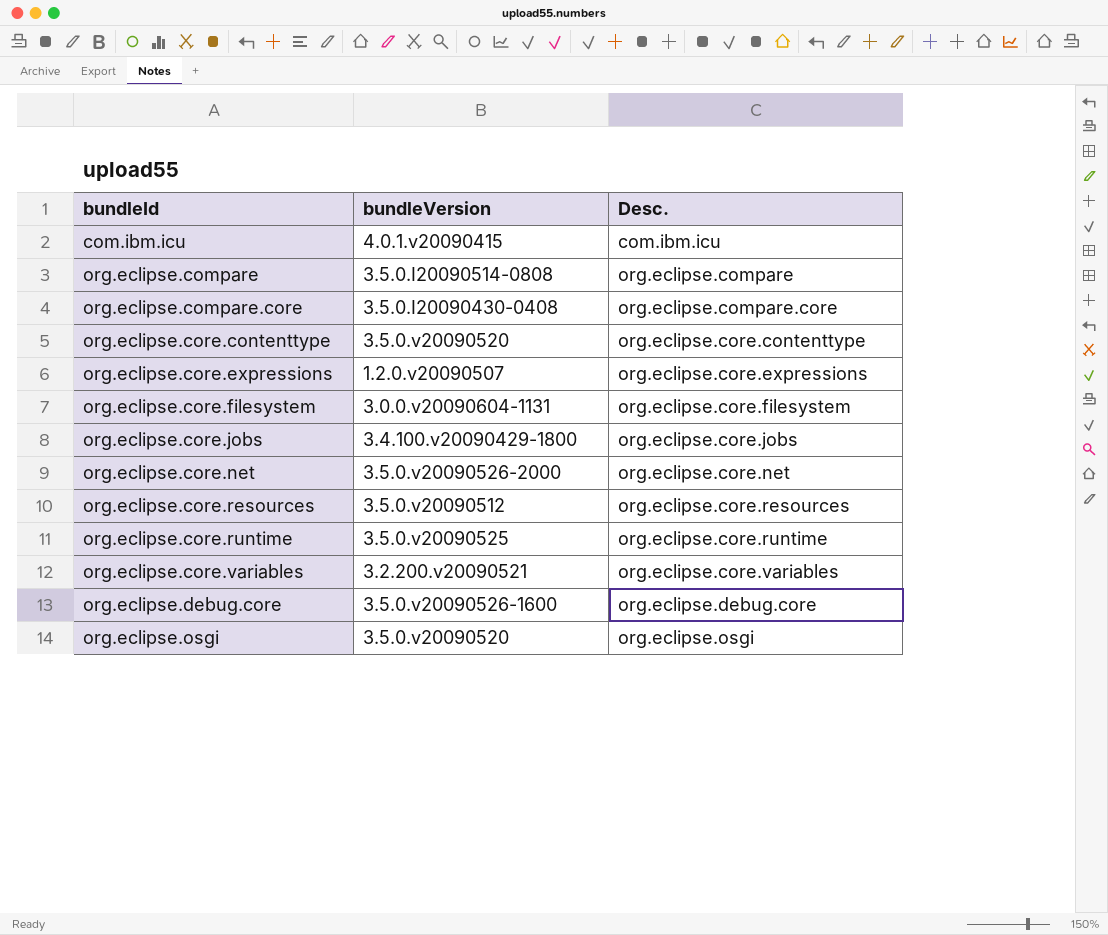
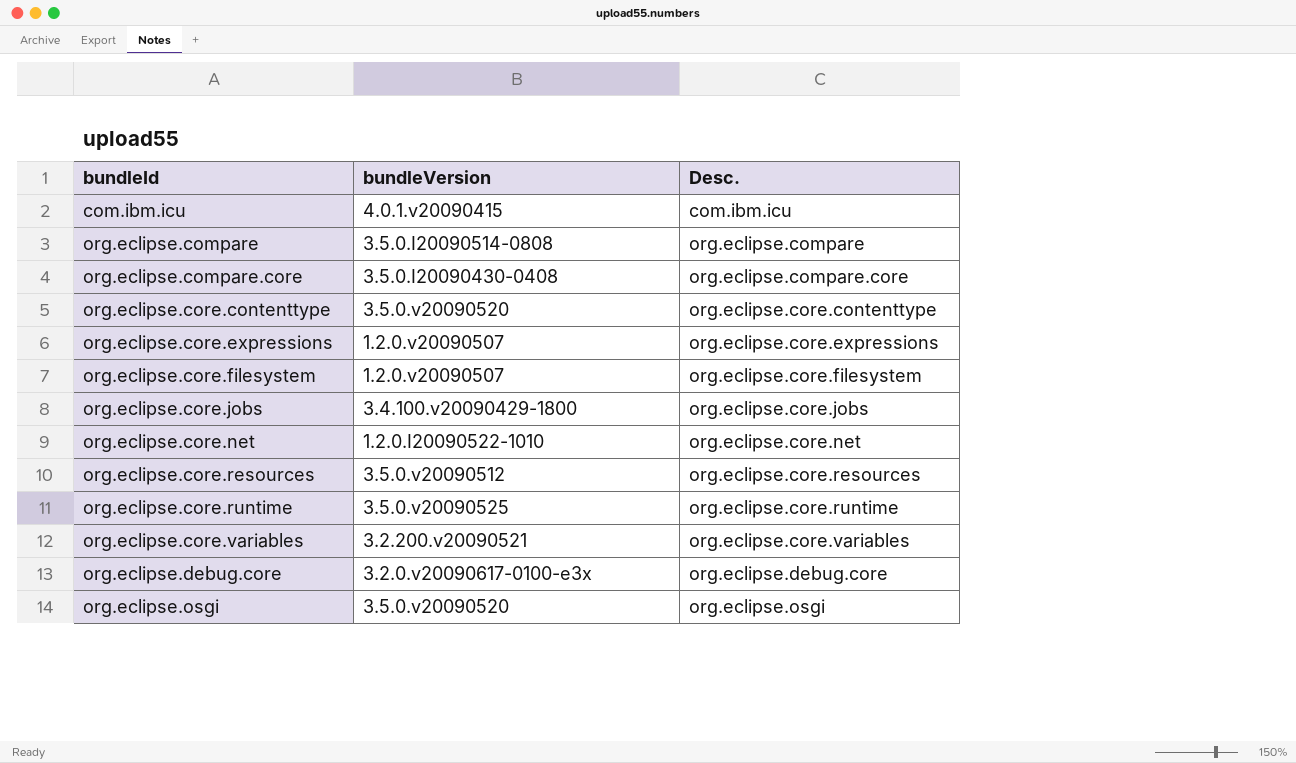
org.eclipse.core.filesystem | bundleVersion: 3.0.0.v20090604-1131 -> 1.2.0.v20090507
org.eclipse.core.net | bundleVersion: 3.5.0.v20090526-2000 -> 1.2.0.I20090522-1010
org.eclipse.debug.core | bundleVersion: 3.5.0.v20090526-1600 -> 3.2.0.v20090617-0100-e3x

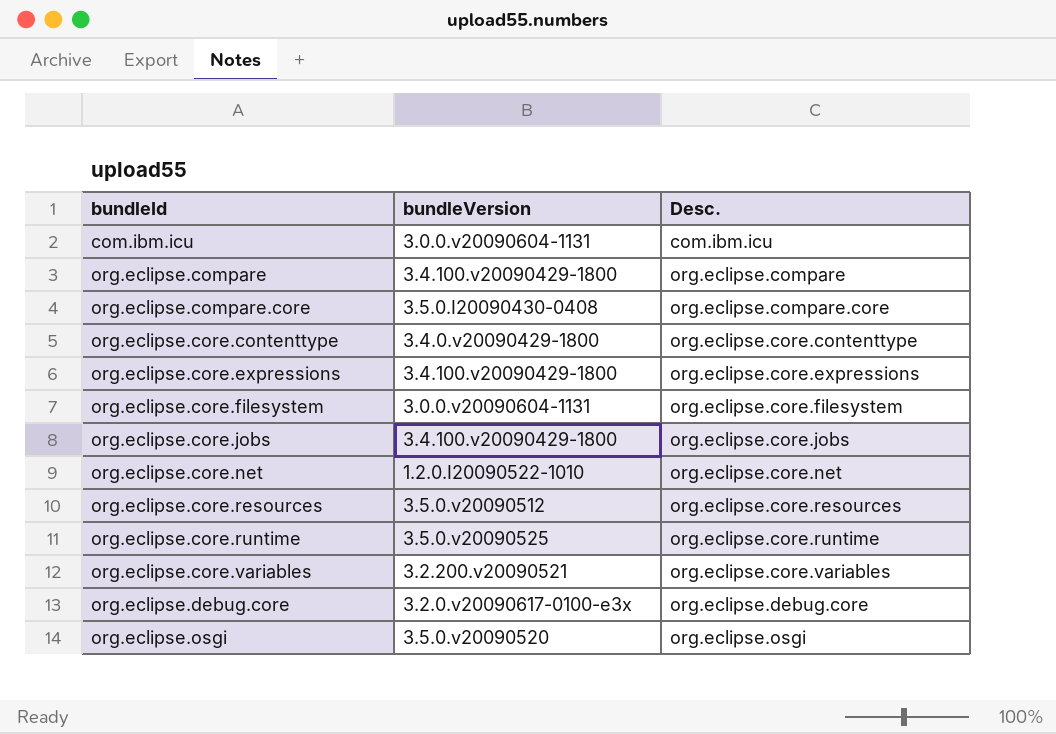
com.ibm.icu | bundleVersion: 4.0.1.v20090415 -> 3.0.0.v20090604-1131
org.eclipse.compare | bundleVersion: 3.5.0.I20090514-0808 -> 3.4.100.v20090429-1800
org.eclipse.core.contenttype | bundleVersion: 3.5.0.v20090520 -> 3.4.0.v20090429-1800
org.eclipse.core.expressions | bundleVersion: 1.2.0.v20090507 -> 3.4.100.v20090429-1800
org.eclipse.core.filesystem | bundleVersion: 1.2.0.v20090507 -> 3.0.0.v20090604-1131

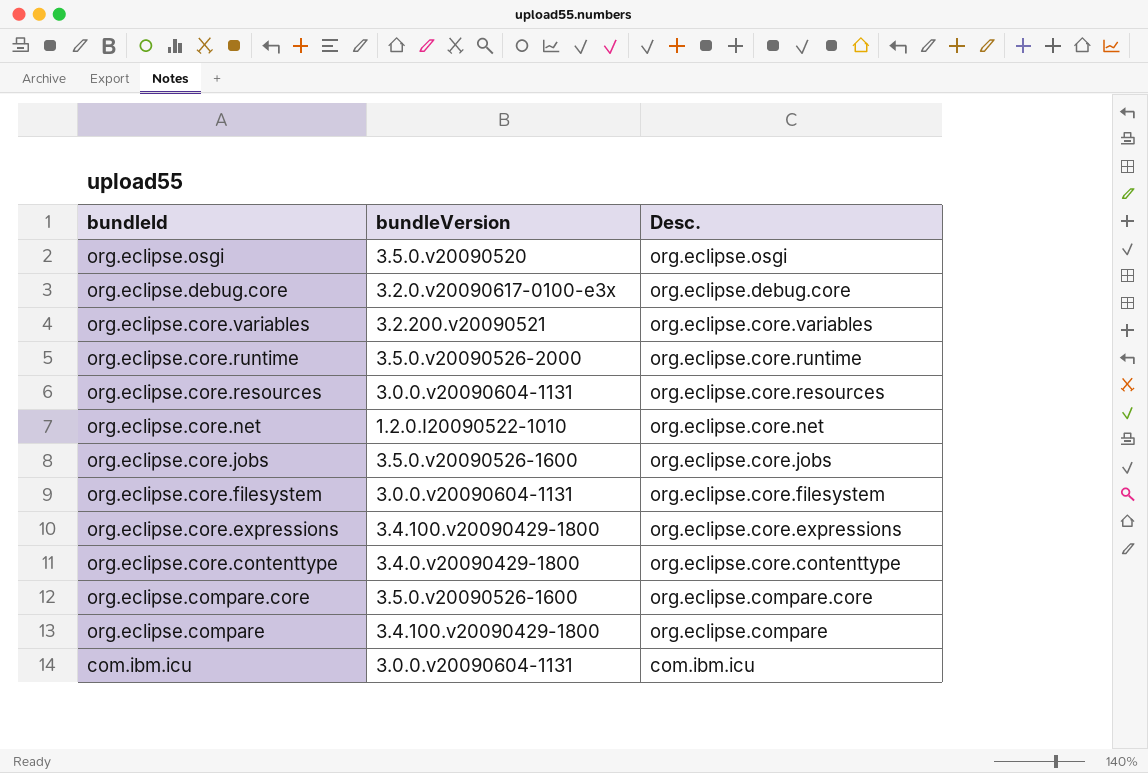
row order: bundleId ascending -> bundleId descending
org.eclipse.core.runtime | bundleVersion: 3.5.0.v20090525 -> 3.5.0.v20090526-2000
org.eclipse.core.resources | bundleVersion: 3.5.0.v20090512 -> 3.0.0.v20090604-1131
org.eclipse.core.jobs | bundleVersion: 3.4.100.v20090429-1800 -> 3.5.0.v20090526-1600
org.eclipse.compare.core | bundleVersion: 3.5.0.I20090430-0408 -> 3.5.0.v20090526-1600

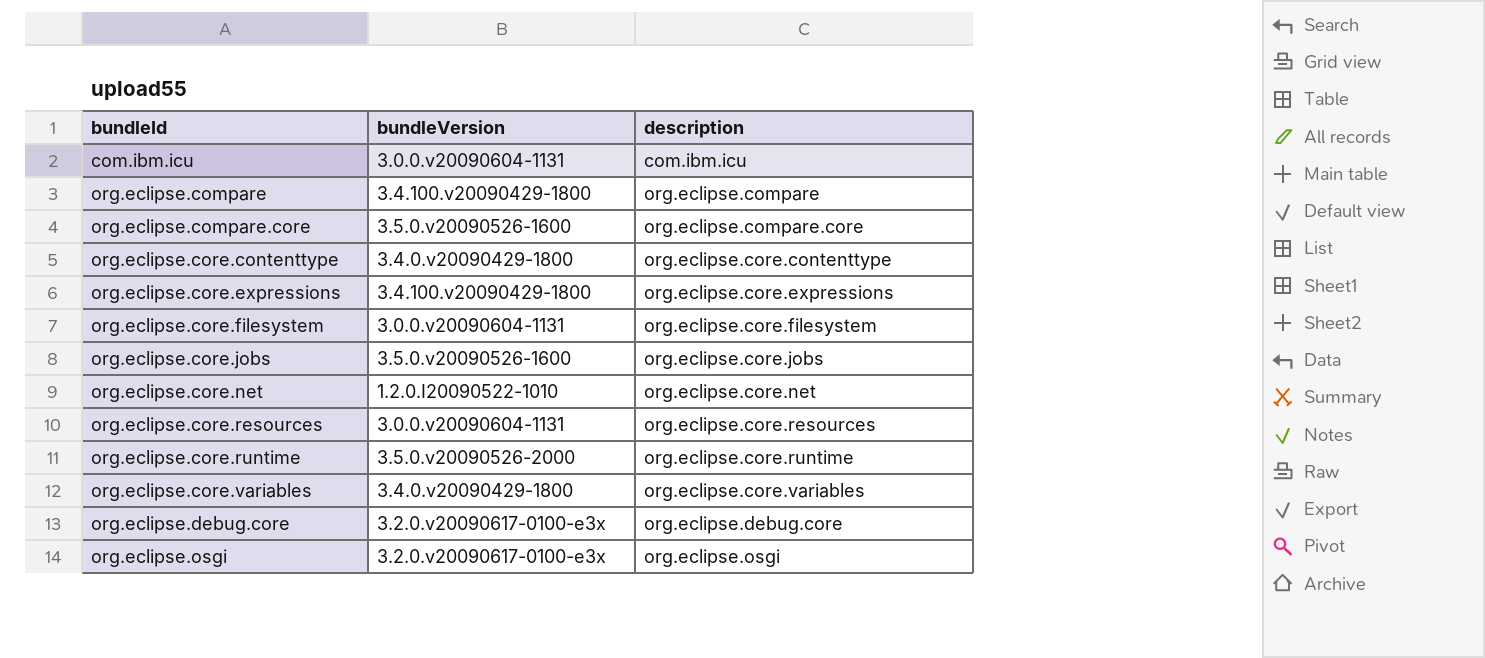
row order: bundleId descending -> bundleId ascending
column name: Desc. -> description
org.eclipse.core.variables | bundleVersion: 3.2.200.v20090521 -> 3.4.0.v20090429-1800
org.eclipse.osgi | bundleVersion: 3.5.0.v20090520 -> 3.2.0.v20090617-0100-e3x

